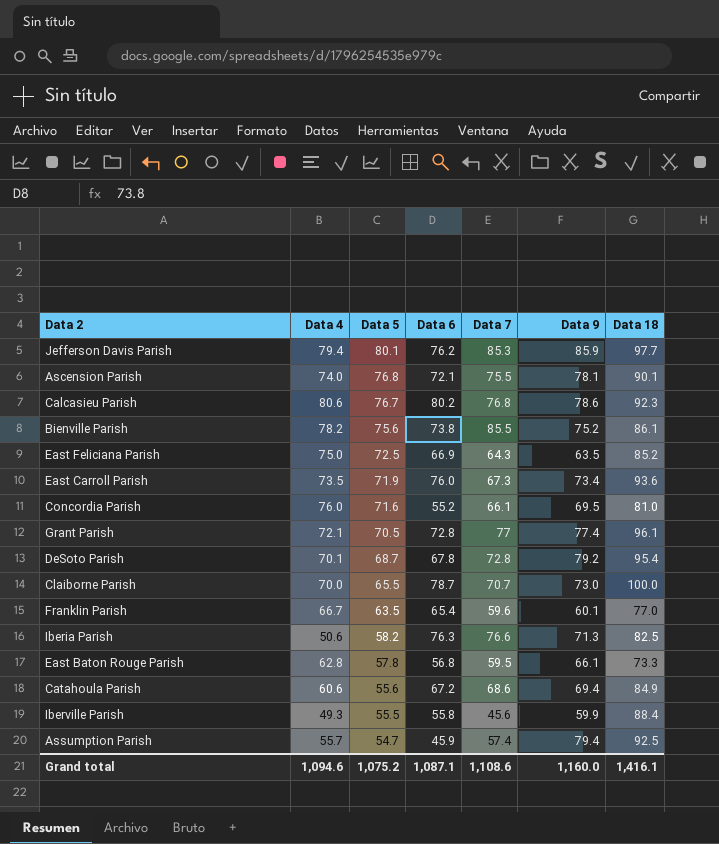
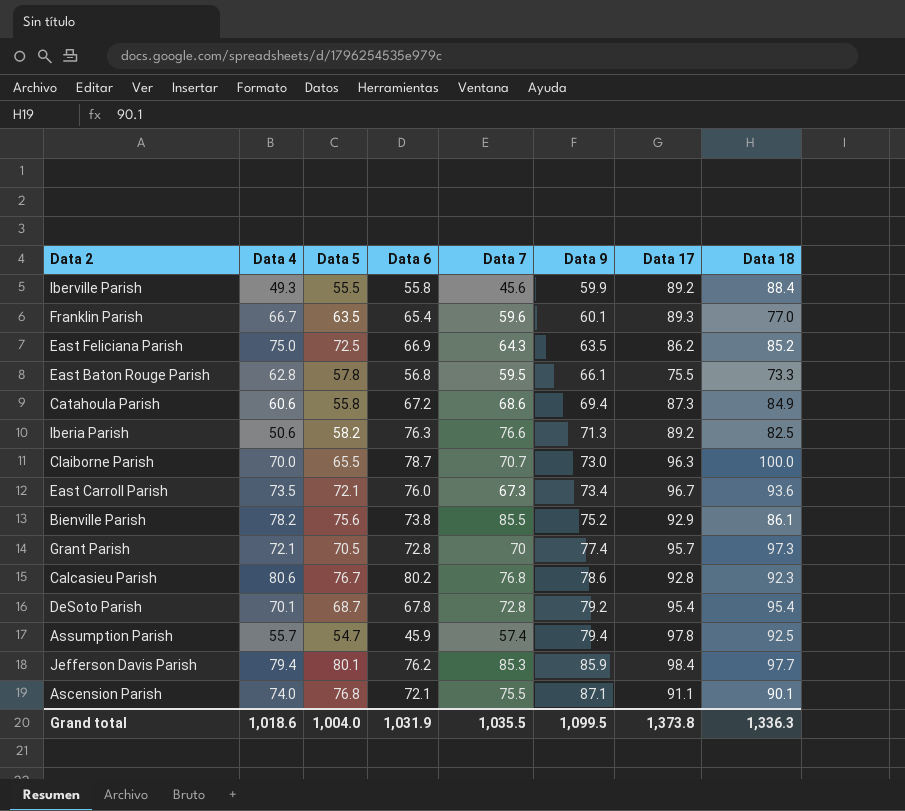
row order: Data 5 descending -> Data 9 ascending
column Data 17 | position: none -> 7
row Concordia Parish: 76.0 | 71.6 | 55.2 | 66.1 | 69.5 | 81.0 -> none
Catahoula Parish | Data 5: 55.6 -> 55.8
East Carroll Parish | Data 5: 71.9 -> 72.1
Grant Parish | Data 7: 77 -> 70
Grant Parish | Data 18: 96.1 -> 97.3
Ascension Parish | Data 9: 78.1 -> 87.1
Grand total | Data 4: 1,094.6 -> 1,018.6
Grand total | Data 5: 1,075.2 -> 1,004.0
Grand total | Data 6: 1,087.1 -> 1,031.9
Grand total | Data 7: 1,108.6 -> 1,035.5
Grand total | Data 9: 1,160.0 -> 1,099.5
Grand total | Data 18: 1,416.1 -> 1,336.3

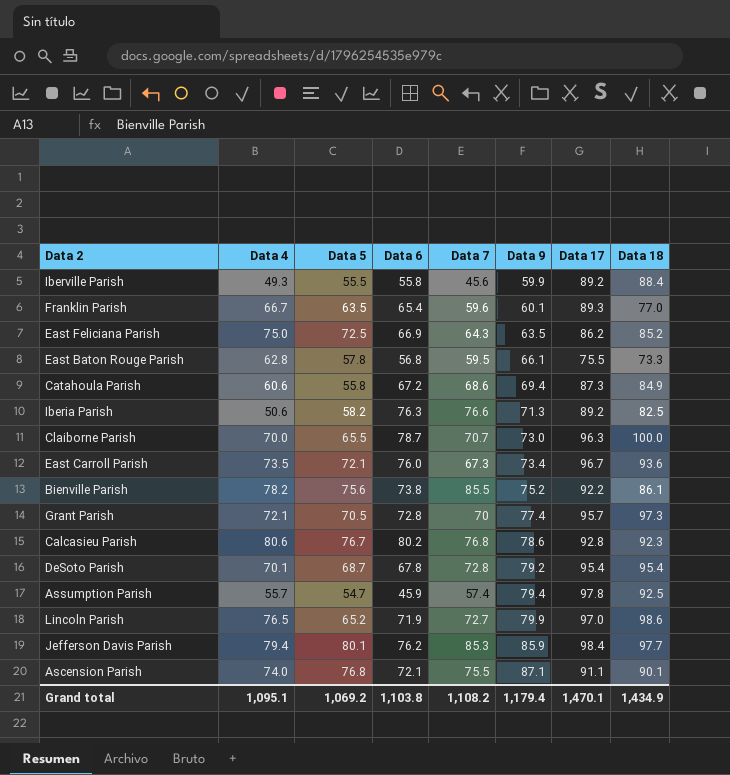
Bienville Parish | Data 17: 92.9 -> 92.2
row Lincoln Parish: none -> 76.5 | 65.2 | 71.9 | 72.7 | 79.9 | 97.0 | 98.6
Grand total | Data 4: 1,018.6 -> 1,095.1
Grand total | Data 5: 1,004.0 -> 1,069.2
Grand total | Data 6: 1,031.9 -> 1,103.8
Grand total | Data 7: 1,035.5 -> 1,108.2
Grand total | Data 9: 1,099.5 -> 1,179.4
Grand total | Data 17: 1,373.8 -> 1,470.1
Grand total | Data 18: 1,336.3 -> 1,434.9

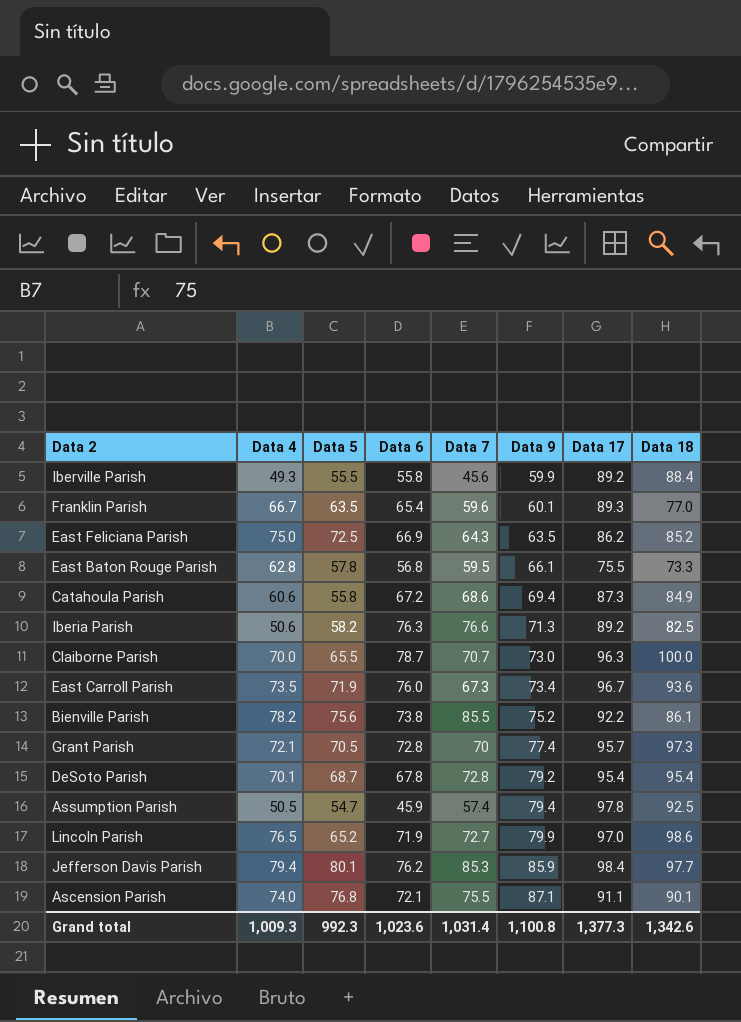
row Calcasieu Parish: 80.6 | 76.7 | 80.2 | 76.8 | 78.6 | 92.8 | 92.3 -> none
East Carroll Parish | Data 5: 72.1 -> 71.9
Assumption Parish | Data 4: 55.7 -> 50.5
Grand total | Data 4: 1,095.1 -> 1,009.3
Grand total | Data 5: 1,069.2 -> 992.3
Grand total | Data 6: 1,103.8 -> 1,023.6
Grand total | Data 7: 1,108.2 -> 1,031.4
Grand total | Data 9: 1,179.4 -> 1,100.8
Grand total | Data 17: 1,470.1 -> 1,377.3
Grand total | Data 18: 1,434.9 -> 1,342.6

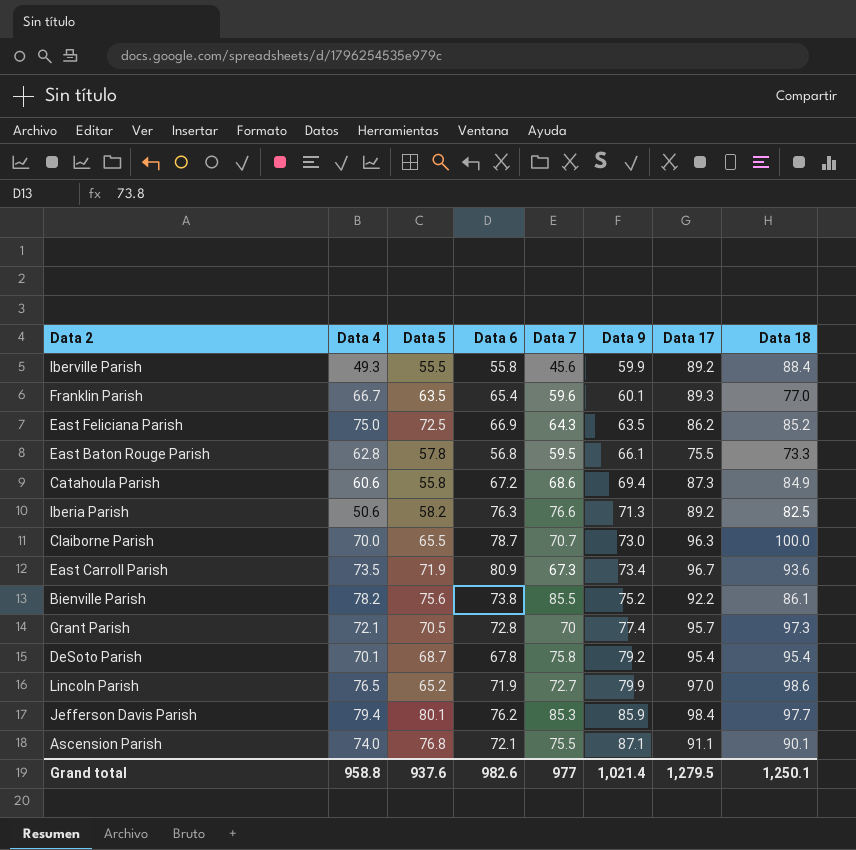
row Assumption Parish: 50.5 | 54.7 | 45.9 | 57.4 | 79.4 | 97.8 | 92.5 -> none
East Carroll Parish | Data 6: 76.0 -> 80.9
DeSoto Parish | Data 7: 72.8 -> 75.8
Grand total | Data 4: 1,009.3 -> 958.8
Grand total | Data 5: 992.3 -> 937.6
Grand total | Data 6: 1,023.6 -> 982.6
Grand total | Data 7: 1,031.4 -> 977
Grand total | Data 9: 1,100.8 -> 1,021.4
Grand total | Data 17: 1,377.3 -> 1,279.5
Grand total | Data 18: 1,342.6 -> 1,250.1

